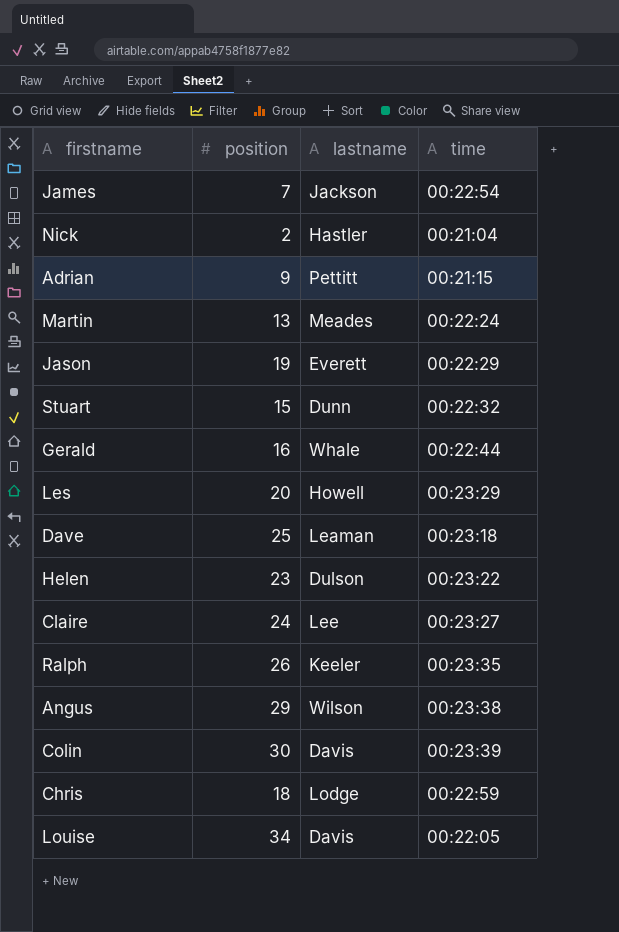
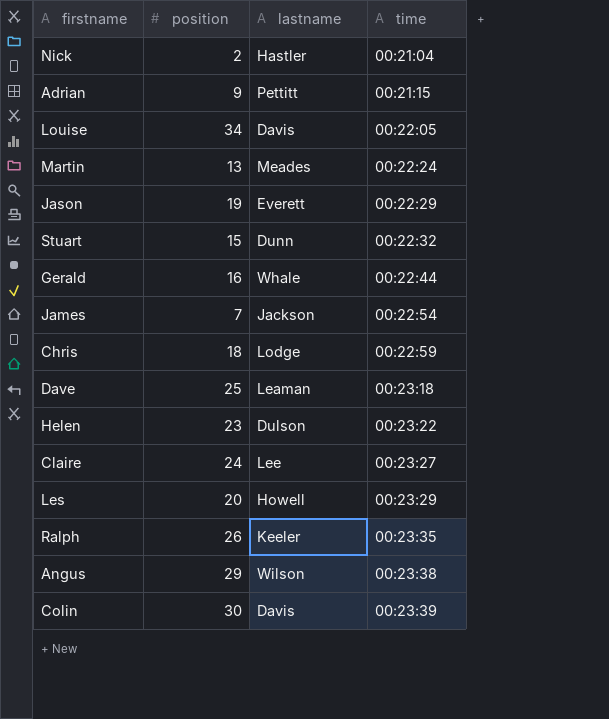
row order: none -> time ascending

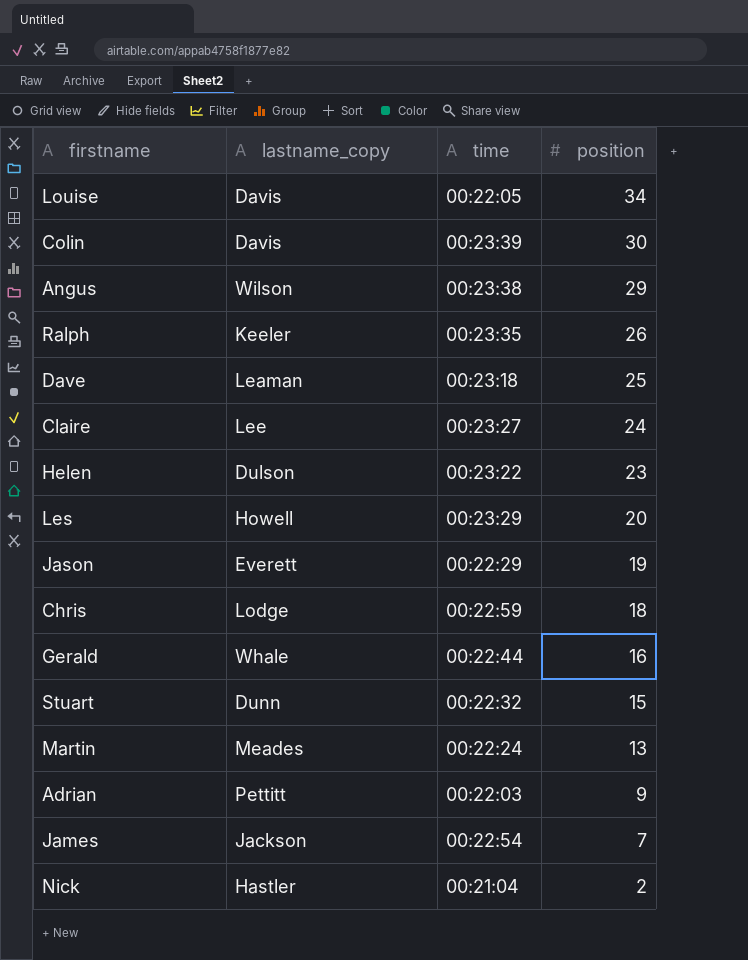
row order: time ascending -> position descending
column name: lastname -> lastname_copy
column position | position: 2 -> 4
Adrian | time: 00:21:15 -> 00:22:03

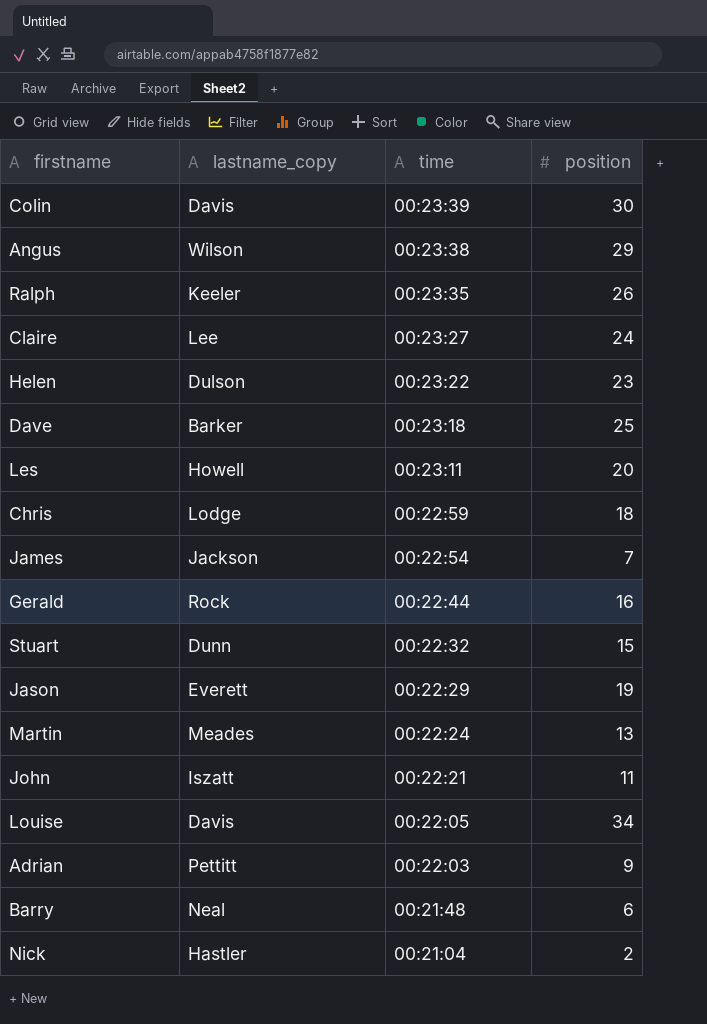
row order: position descending -> time descending
Dave | lastname_copy: Leaman -> Barker
Les | time: 00:23:29 -> 00:23:11
Gerald | lastname_copy: Whale -> Rock
row John: none -> Iszatt | 00:22:21 | 11
row Barry: none -> Neal | 00:21:48 | 6

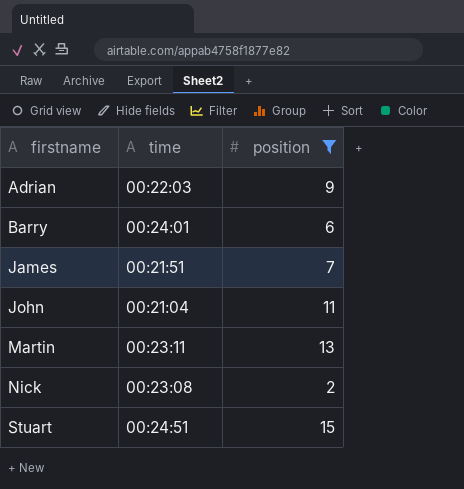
filter: none -> position <= 15
row order: time descending -> firstname ascending
column lastname_copy | position: 2 -> none
Barry | time: 00:21:48 -> 00:24:01
James | time: 00:22:54 -> 00:21:51
John | time: 00:22:21 -> 00:21:04
Martin | time: 00:22:24 -> 00:23:11
Nick | time: 00:21:04 -> 00:23:08
Stuart | time: 00:22:32 -> 00:24:51

